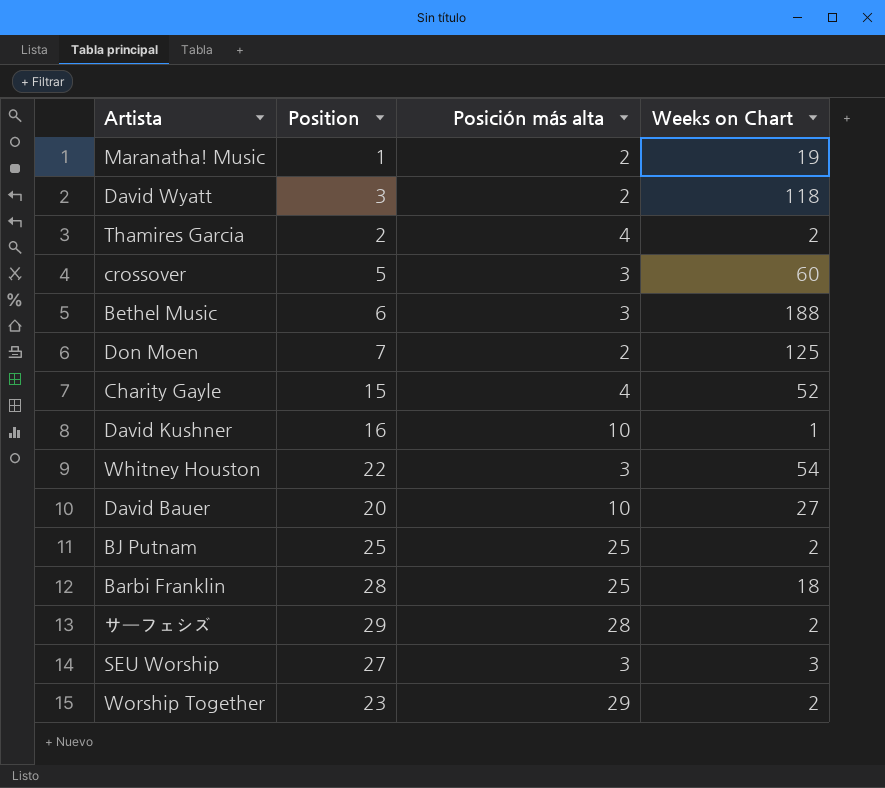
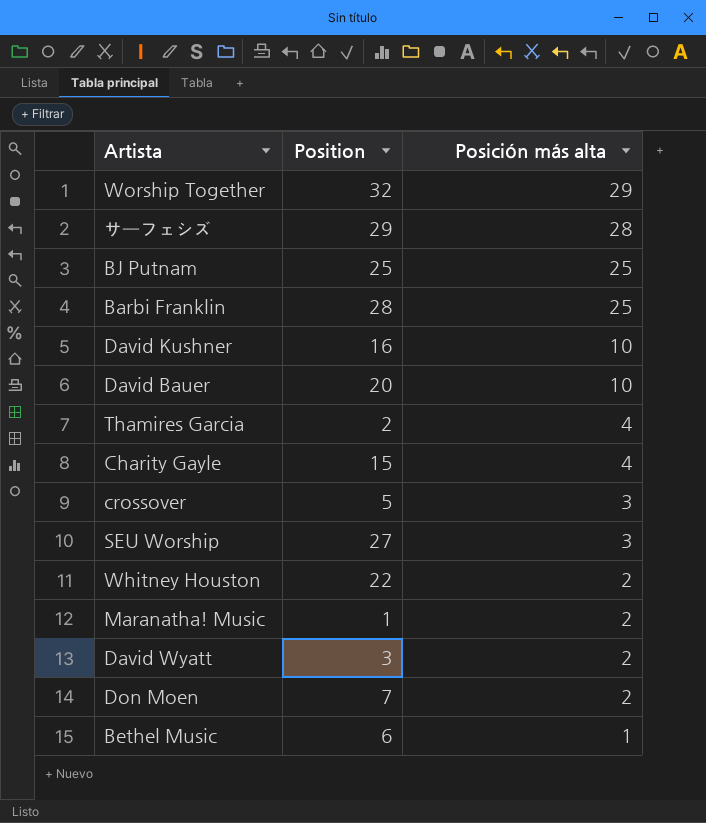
row order: none -> Posición más alta descending
column Weeks on Chart | position: 4 -> none
Worship Together | Position: 23 -> 32
Whitney Houston | Posición más alta: 3 -> 2
Bethel Music | Posición más alta: 3 -> 1

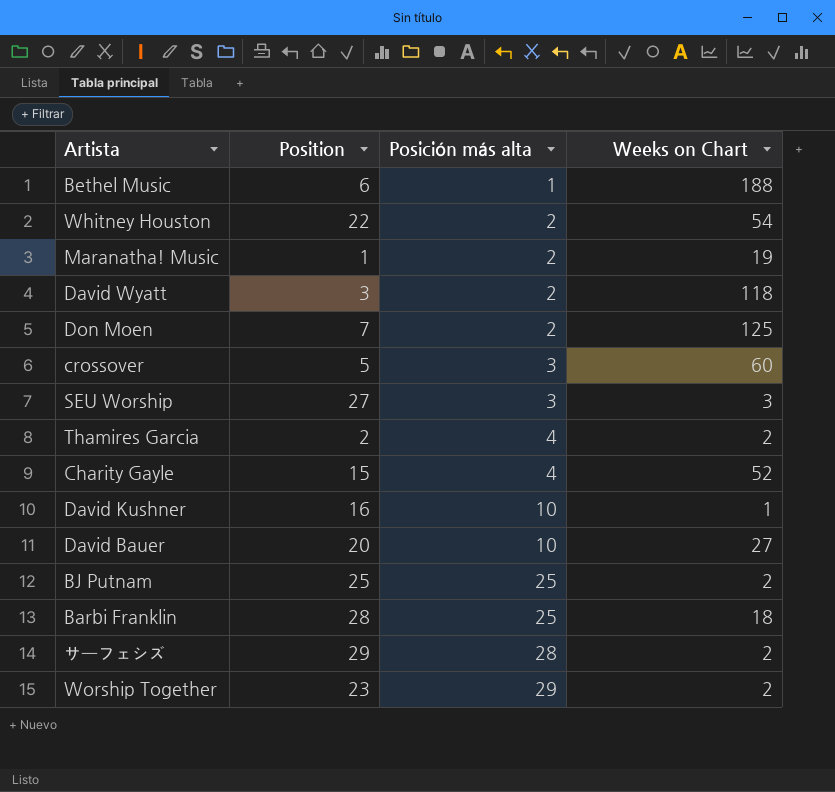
row order: Posición más alta descending -> Posición más alta ascending
column Weeks on Chart | position: none -> 4
Worship Together | Position: 32 -> 23

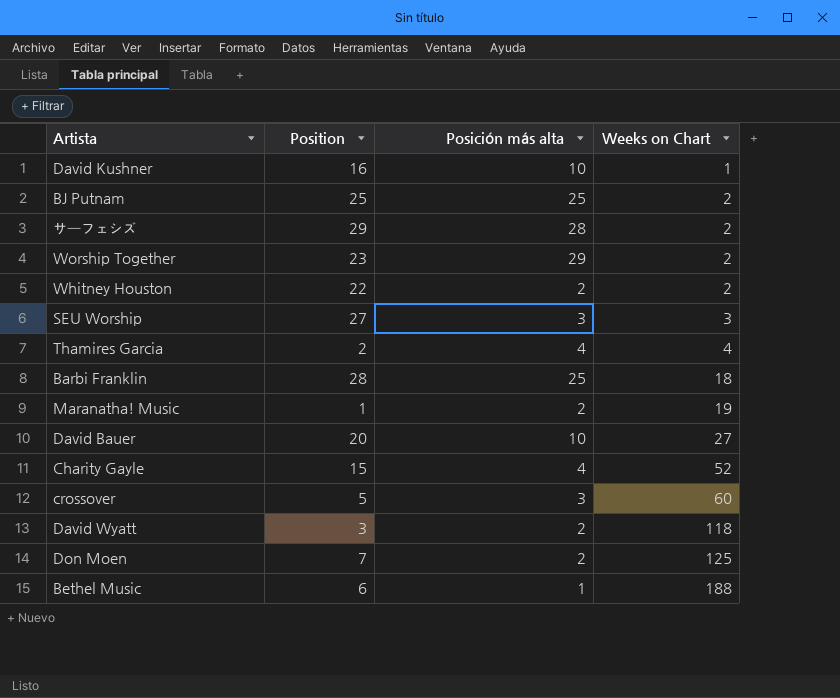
row order: Posición más alta ascending -> Weeks on Chart ascending
Whitney Houston | Weeks on Chart: 54 -> 2
Thamires Garcia | Weeks on Chart: 2 -> 4

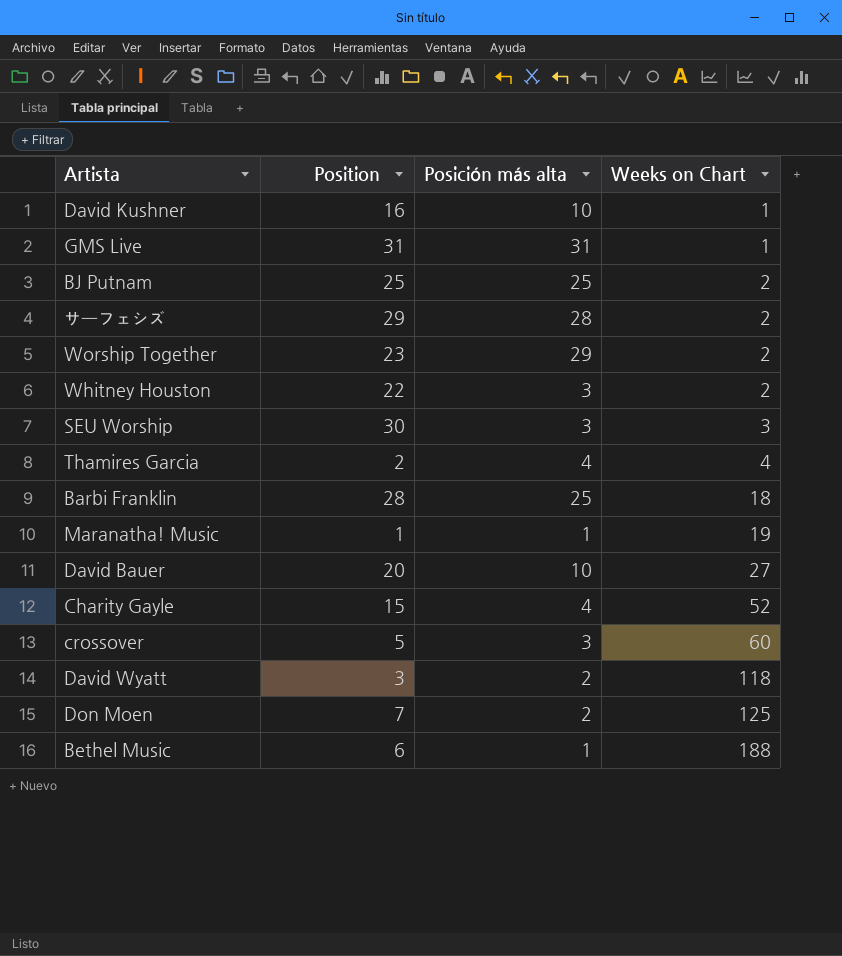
row GMS Live: none -> 31 | 31 | 1
Whitney Houston | Posición más alta: 2 -> 3
SEU Worship | Position: 27 -> 30
Maranatha! Music | Posición más alta: 2 -> 1

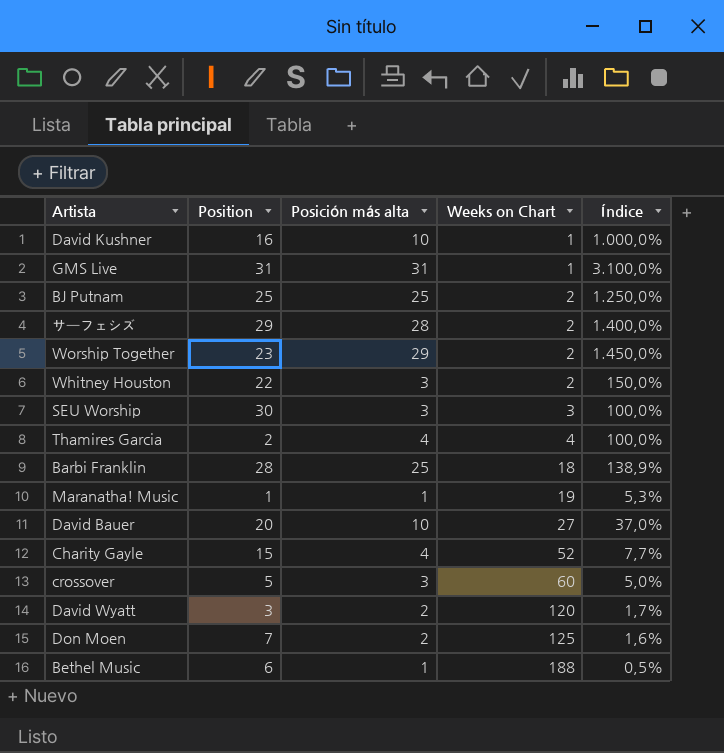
column Índice | formula: none -> [Posición más alta] / [Weeks on Chart]
David Wyatt | Weeks on Chart: 118 -> 120

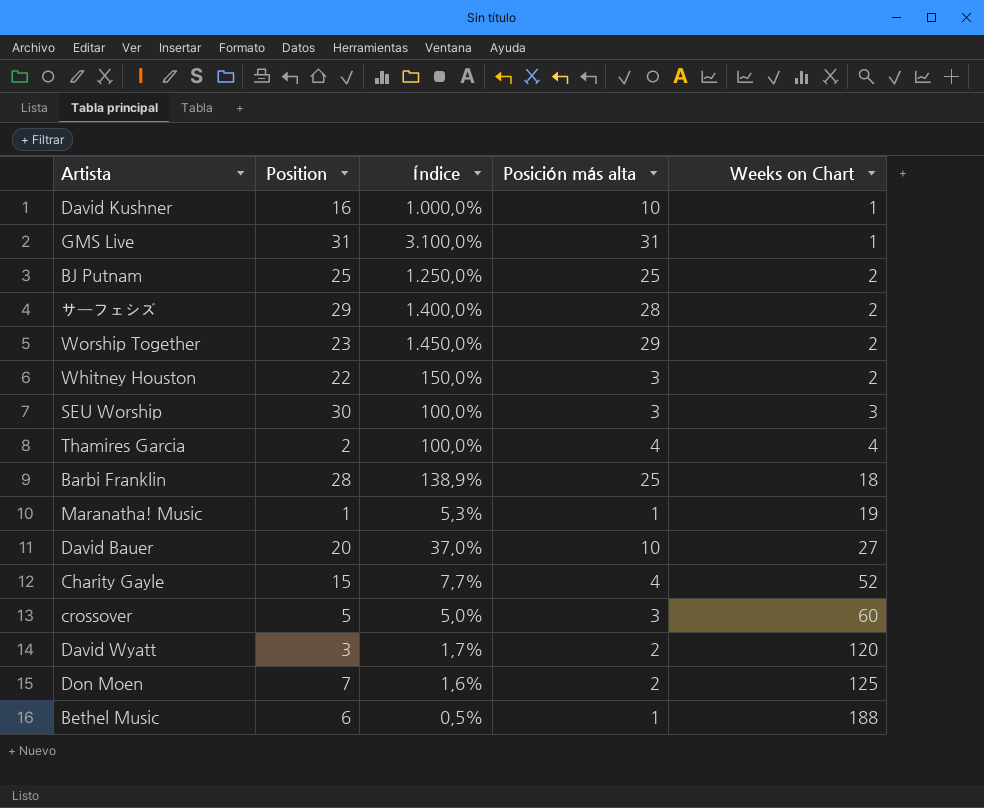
column Índice | position: 5 -> 3

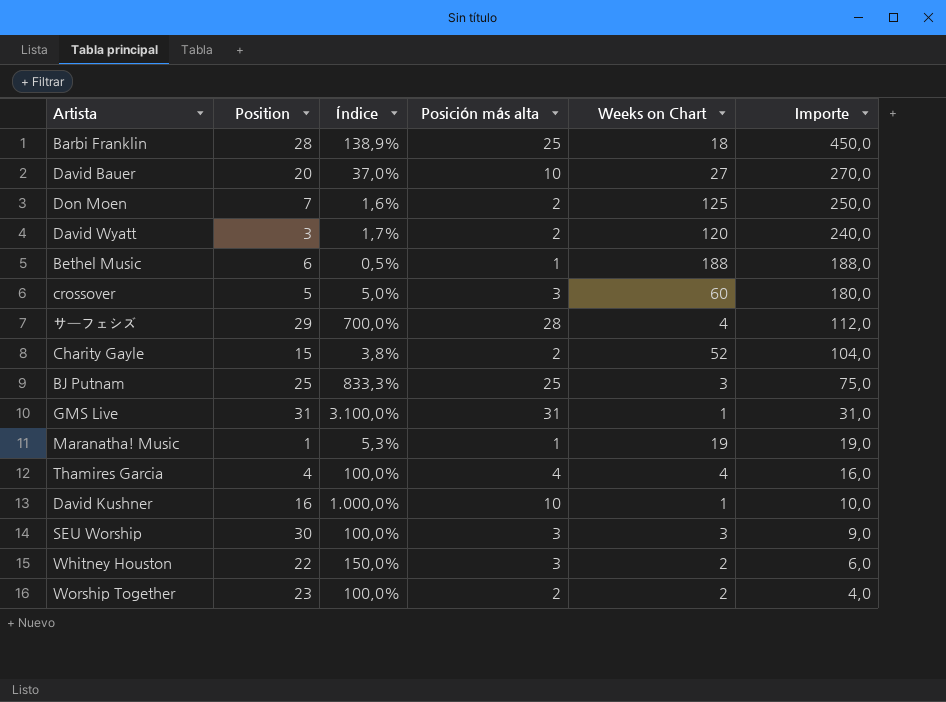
row order: Weeks on Chart ascending -> Importe descending
column Importe | formula: none -> [Posición más alta] * [Weeks on Chart]
サーフェシズ | Índice: 1.400,0% -> 700,0%
サーフェシズ | Weeks on Chart: 2 -> 4
Charity Gayle | Índice: 7,7% -> 3,8%
Charity Gayle | Posición más alta: 4 -> 2
BJ Putnam | Índice: 1.250,0% -> 833,3%
BJ Putnam | Weeks on Chart: 2 -> 3
Thamires Garcia | Position: 2 -> 4
Worship Together | Índice: 1.450,0% -> 100,0%
Worship Together | Posición más alta: 29 -> 2

